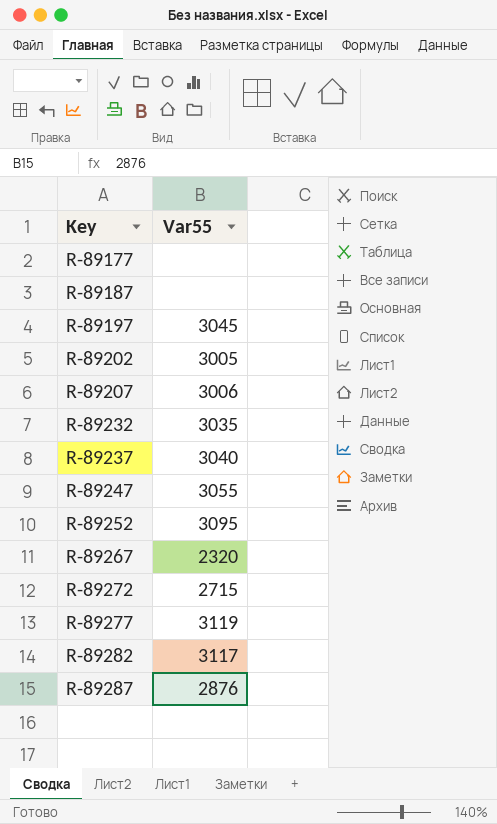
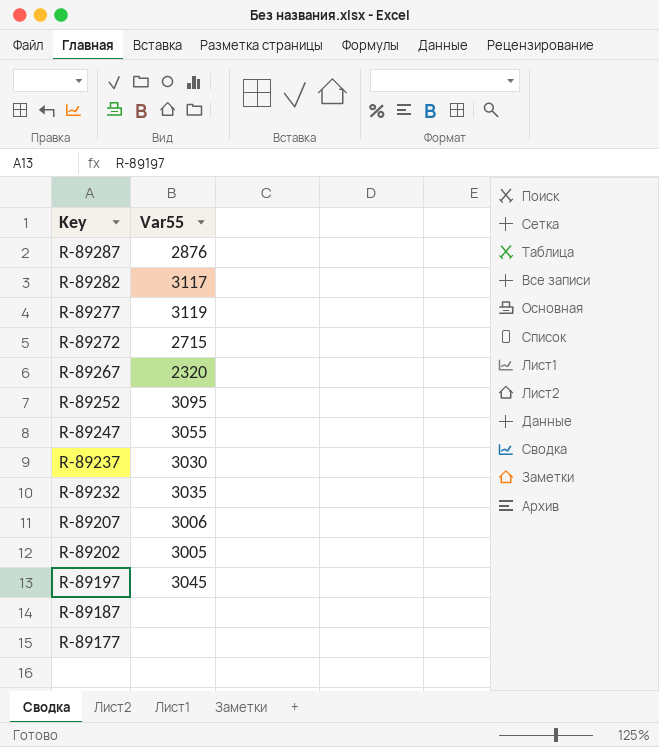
row order: Key ascending -> Key descending
R-89237 | Var55: 3040 -> 3030

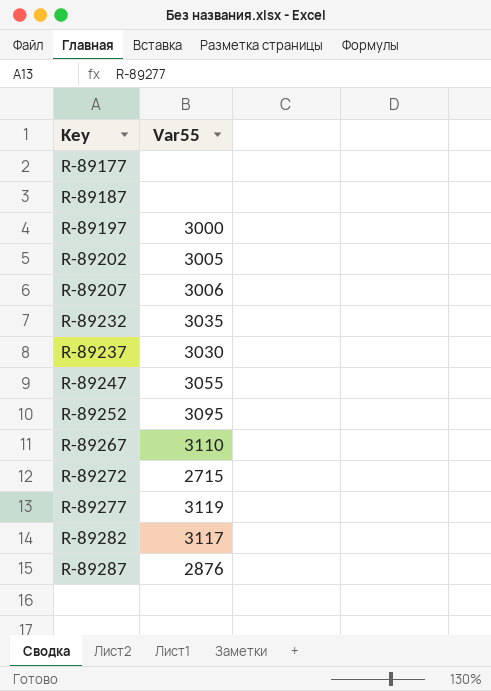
row order: Key descending -> Key ascending
R-89197 | Var55: 3045 -> 3000
R-89267 | Var55: 2320 -> 3110

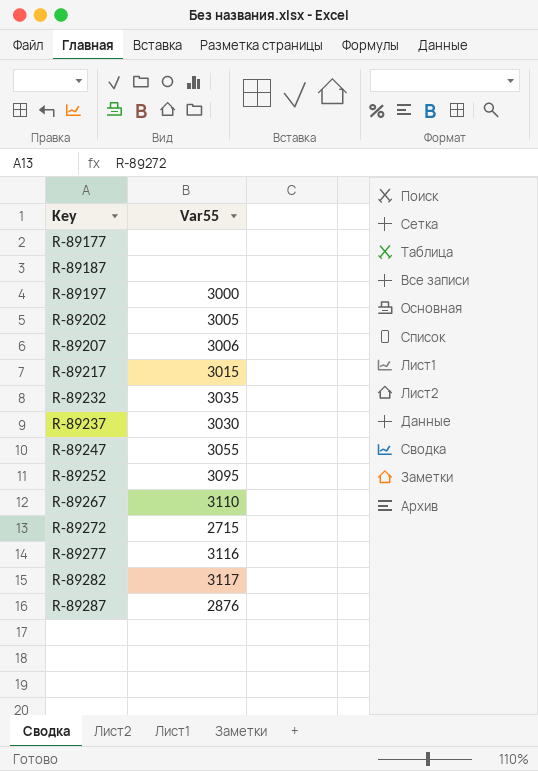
row R-89217: none -> 3015
R-89277 | Var55: 3119 -> 3116

